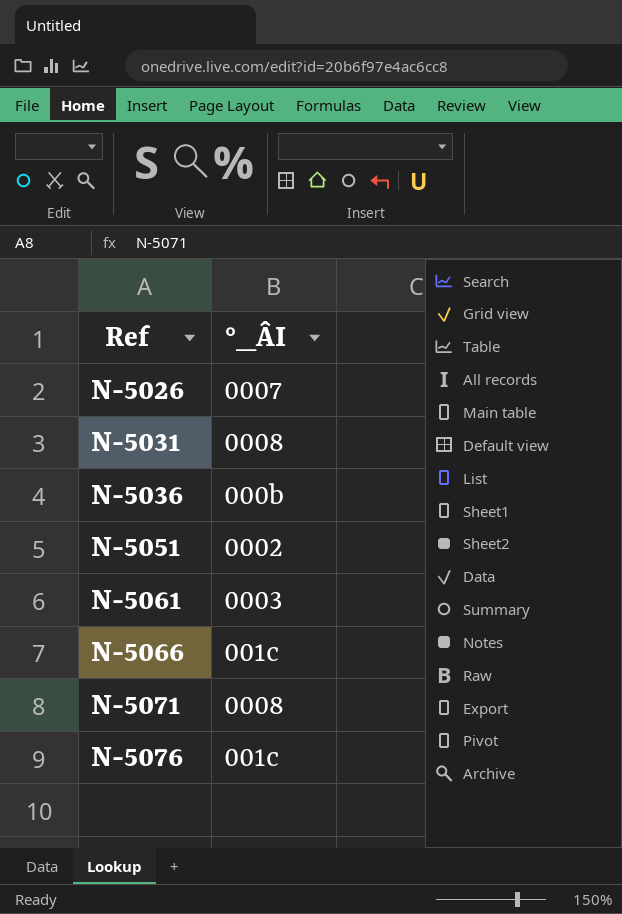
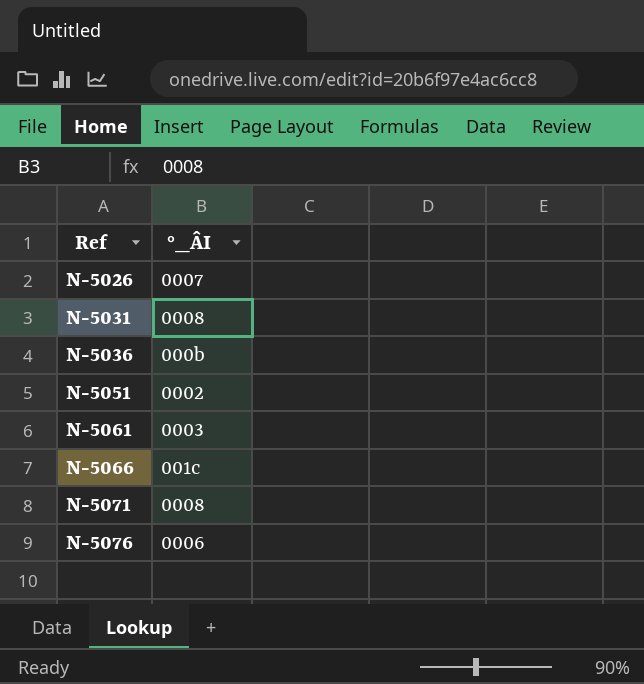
N-5076 | °_ÂI: 001c -> 0006

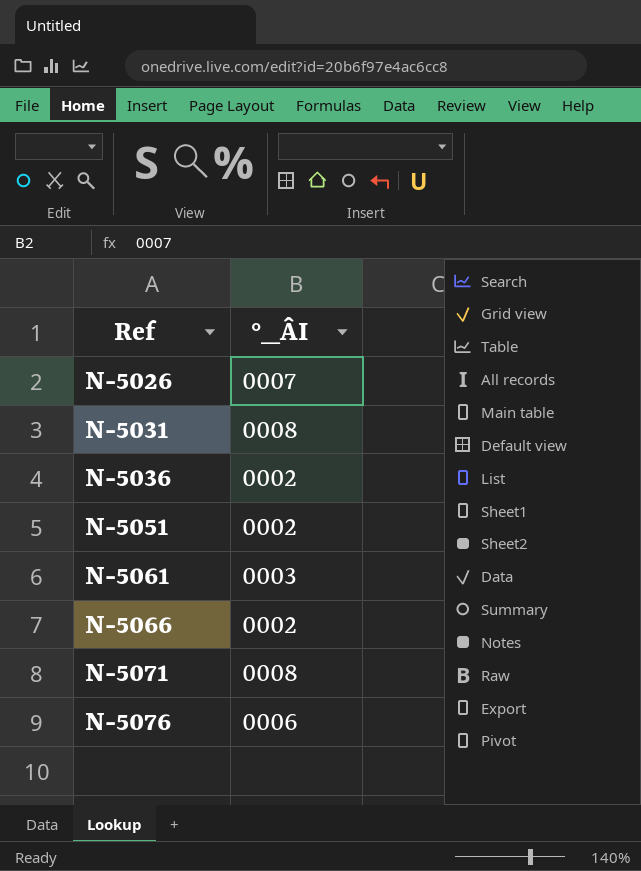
N-5036 | °_ÂI: 000b -> 0002
N-5066 | °_ÂI: 001c -> 0002

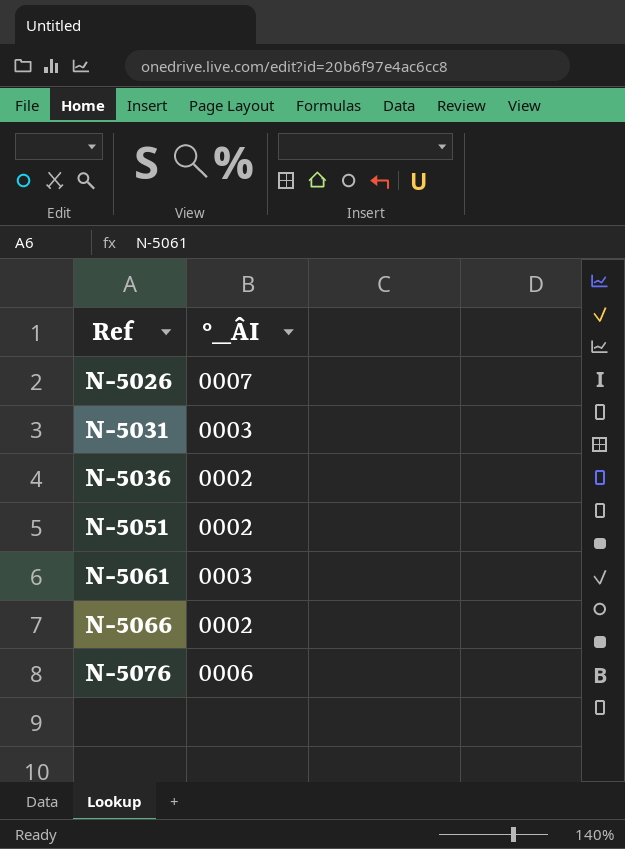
row N-5071: 0008 -> none
N-5031 | °_ÂI: 0008 -> 0003

